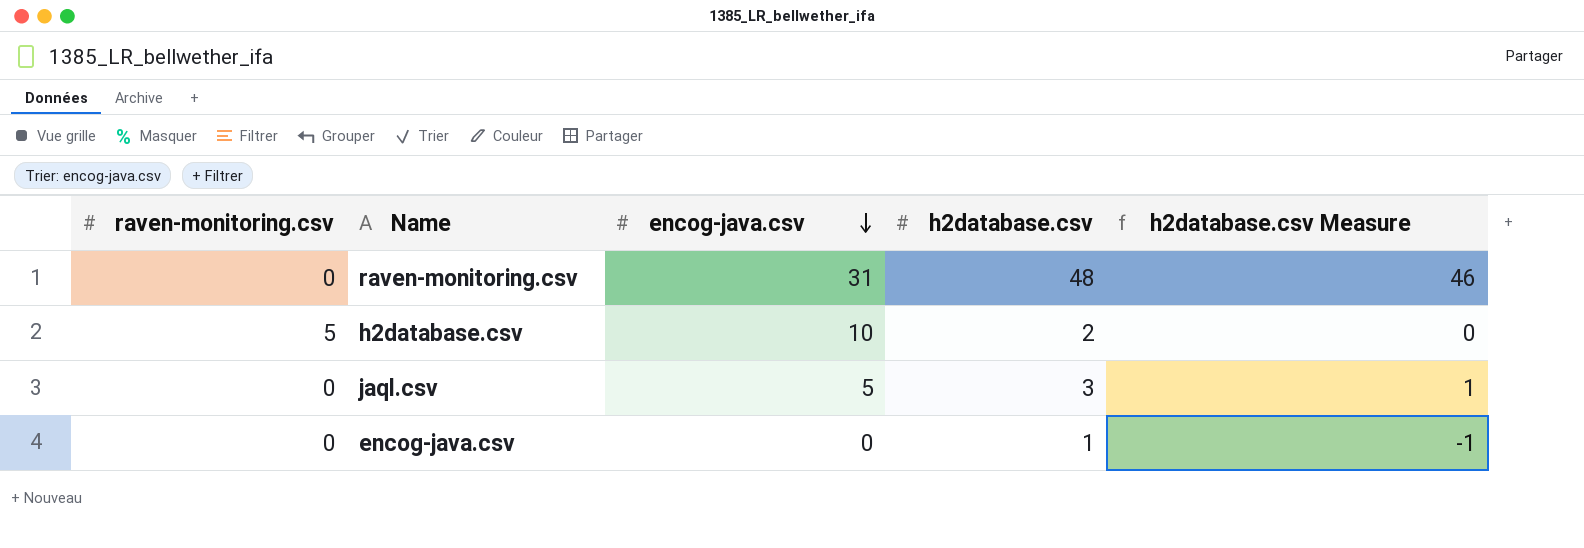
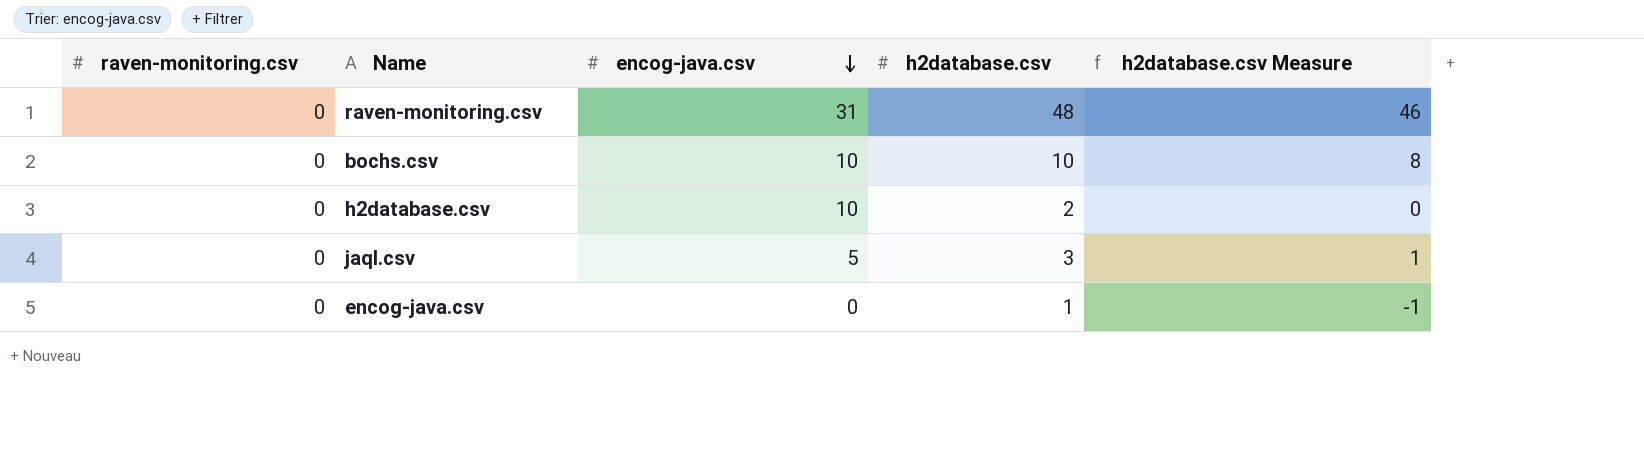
row bochs.csv: none -> 0 | 10 | 10 | 8
h2database.csv | raven-monitoring.csv: 5 -> 0

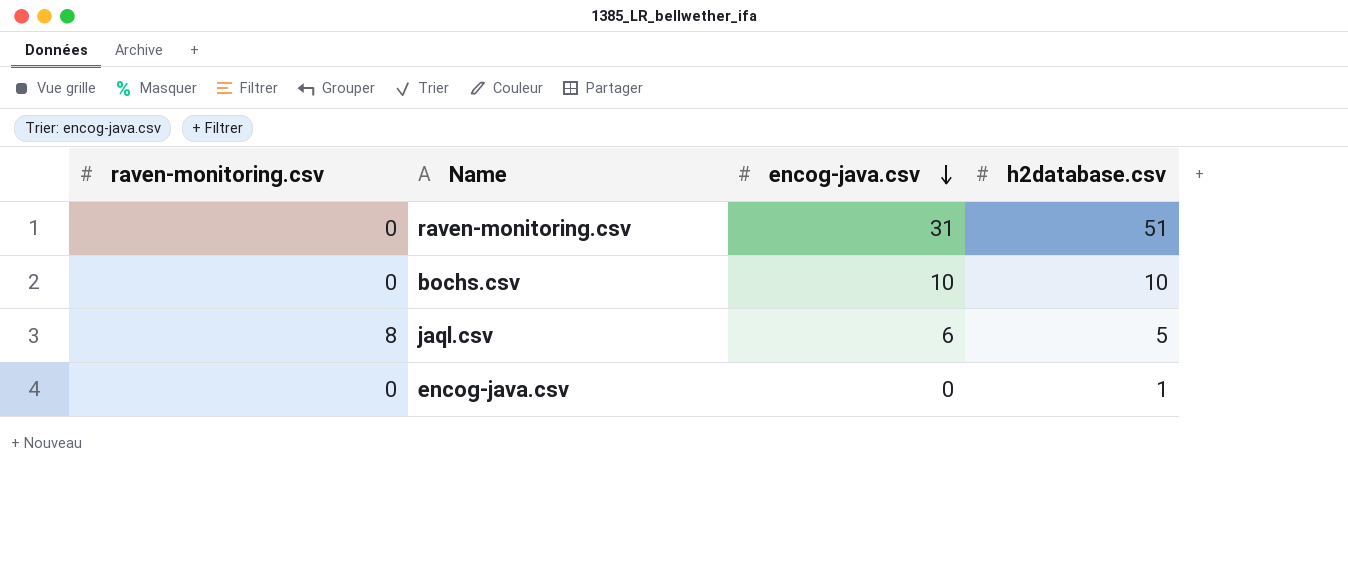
column h2database.csv Measure | formula: [h2database.csv] - 2 -> none
row h2database.csv: 0 | 10 | 2 | 0 -> none
raven-monitoring.csv | h2database.csv: 48 -> 51
jaql.csv | raven-monitoring.csv: 0 -> 8
jaql.csv | encog-java.csv: 5 -> 6
jaql.csv | h2database.csv: 3 -> 5

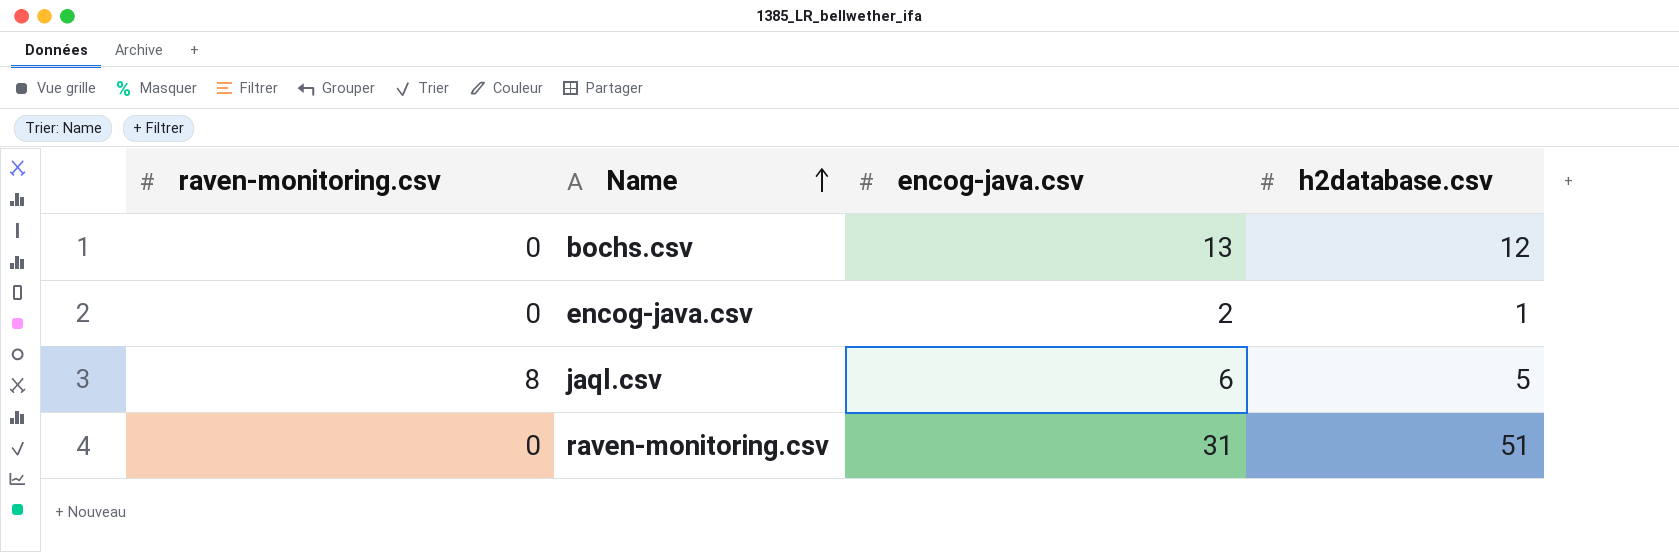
row order: encog-java.csv descending -> Name ascending
bochs.csv | encog-java.csv: 10 -> 13
bochs.csv | h2database.csv: 10 -> 12
encog-java.csv | encog-java.csv: 0 -> 2

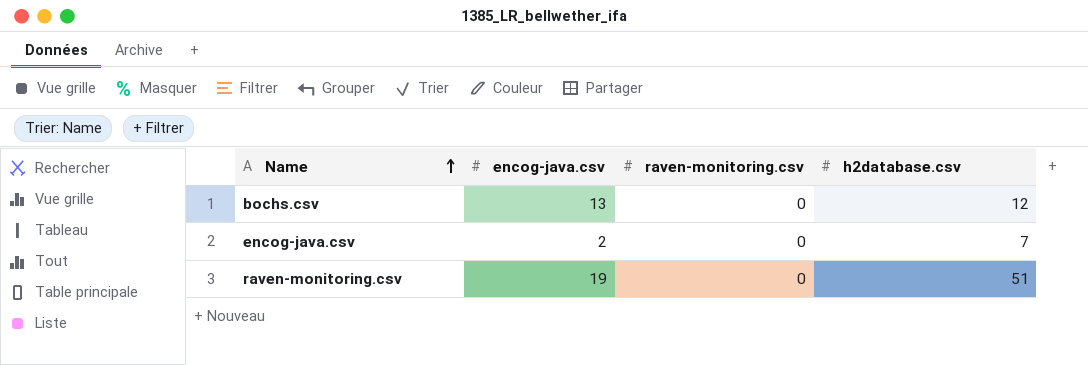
column raven-monitoring.csv | position: 1 -> 3
row jaql.csv: 8 | 6 | 5 -> none
encog-java.csv | h2database.csv: 1 -> 7
raven-monitoring.csv | encog-java.csv: 31 -> 19

